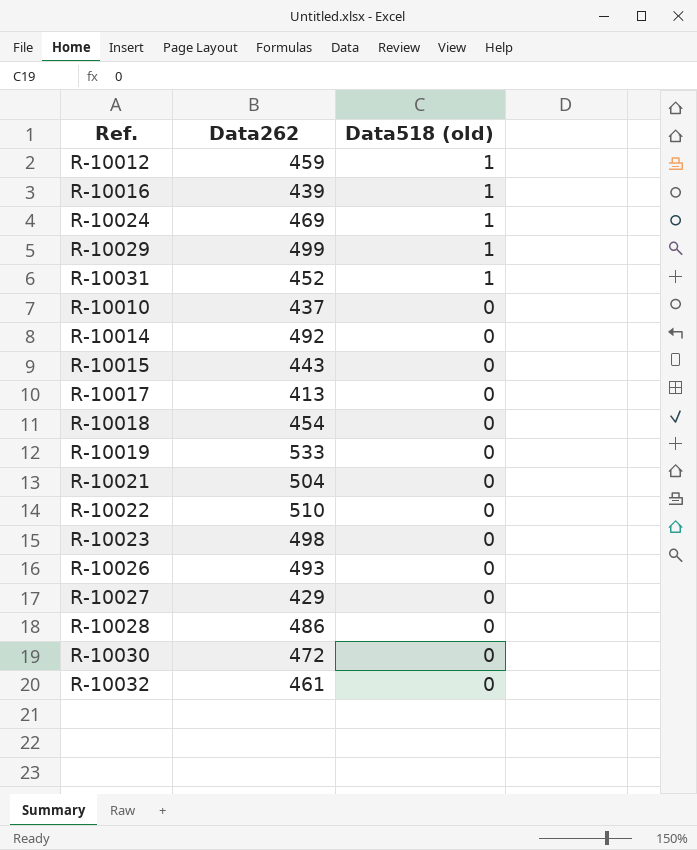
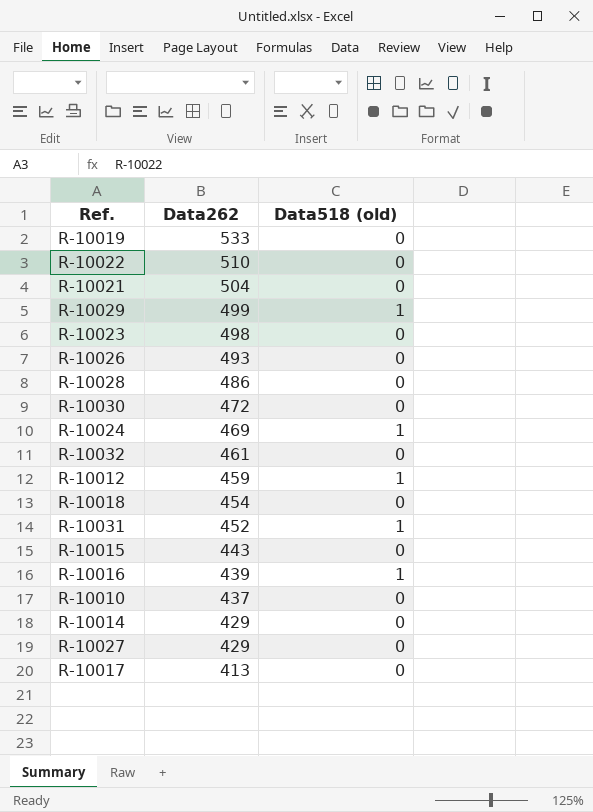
row order: Data518 (old) descending -> Data262 descending
R-10014 | Data262: 492 -> 429

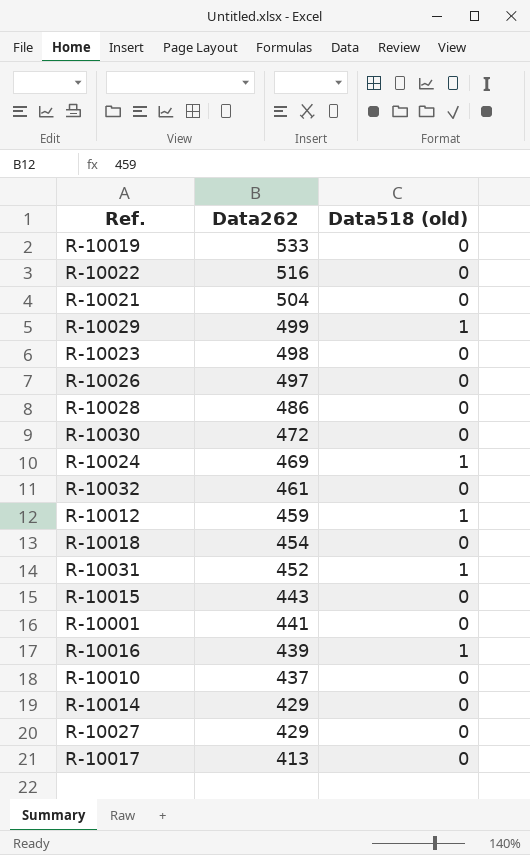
R-10022 | Data262: 510 -> 516
R-10026 | Data262: 493 -> 497
row R-10001: none -> 441 | 0

